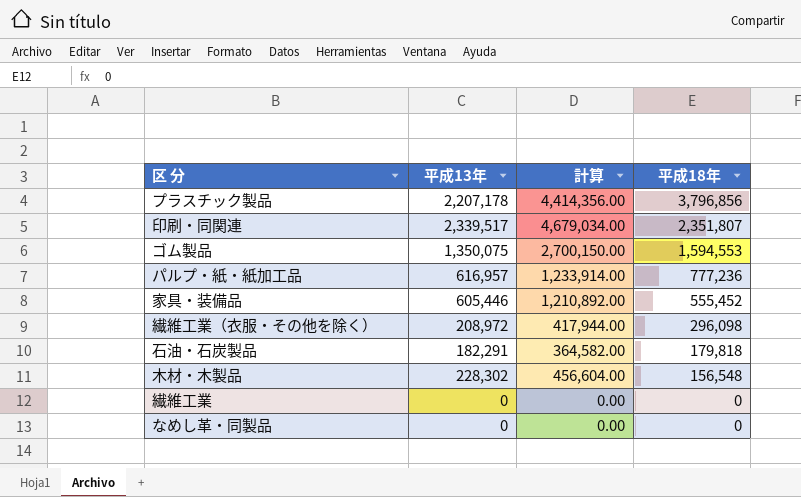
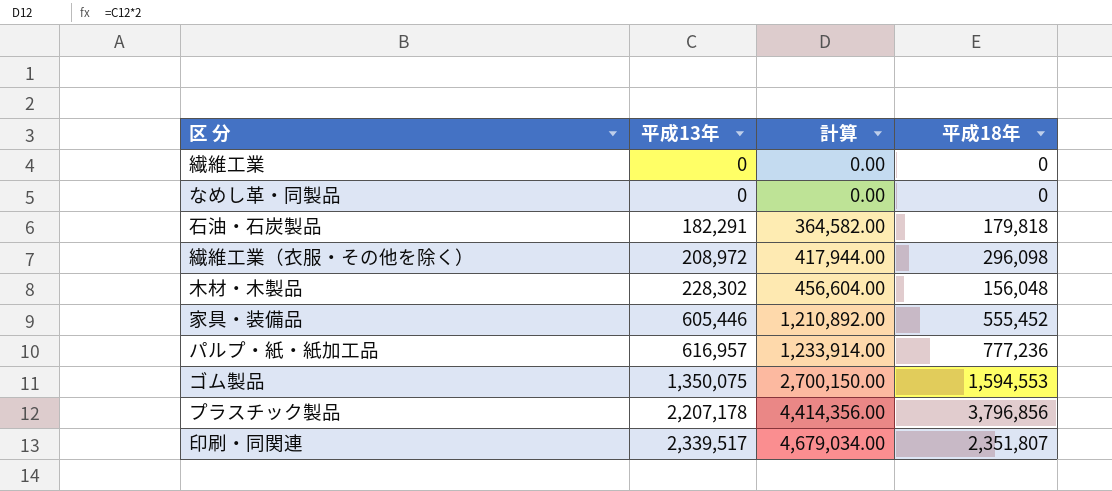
row order: 平成18年 descending -> 平成13年 ascending
木材・木製品 | 平成18年: 156,548 -> 156,048

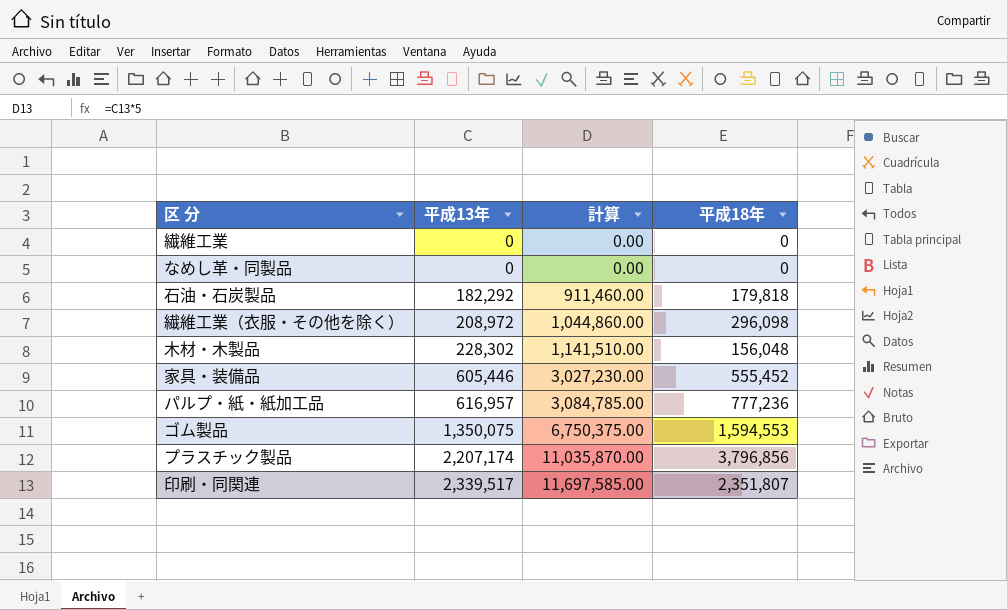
column 計算 | formula: [平成13年] * 2 -> [平成13年] * 5
石油・石炭製品 | 平成13年: 182,291 -> 182,292
プラスチック製品 | 平成13年: 2,207,178 -> 2,207,174

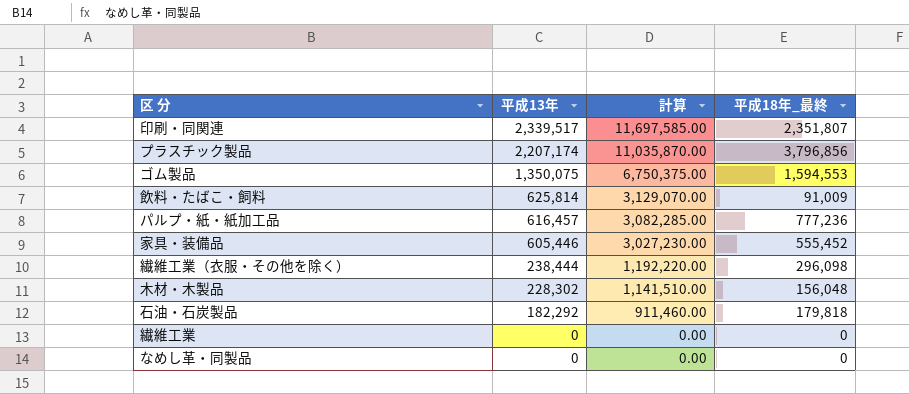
row order: 平成13年 ascending -> 平成13年 descending
column name: 平成18年 -> 平成18年_最終
row 飲料・たばこ・飼料: none -> 625,814 | 3,129,070.00 | 91,009
パルプ・紙・紙加工品 | 平成13年: 616,957 -> 616,457
パルプ・紙・紙加工品 | 計算: 3,084,785.00 -> 3,082,285.00
繊維工業（衣服・その他を除く） | 平成13年: 208,972 -> 238,444
繊維工業（衣服・その他を除く） | 計算: 1,044,860.00 -> 1,192,220.00

